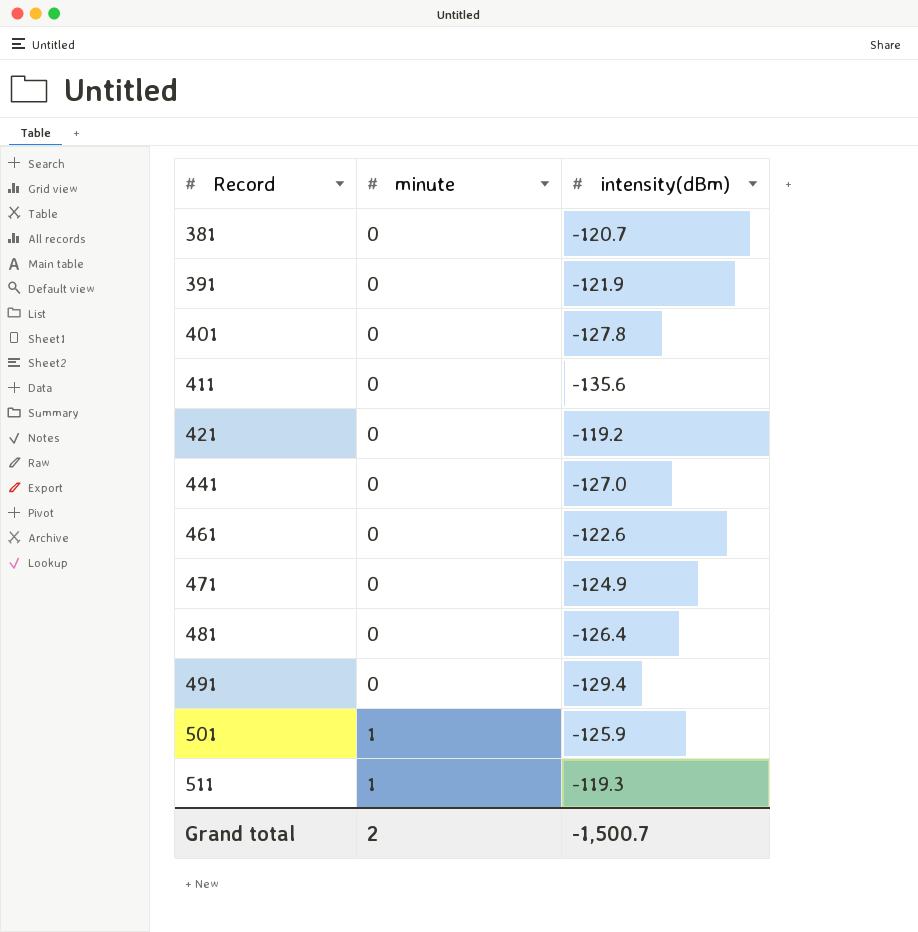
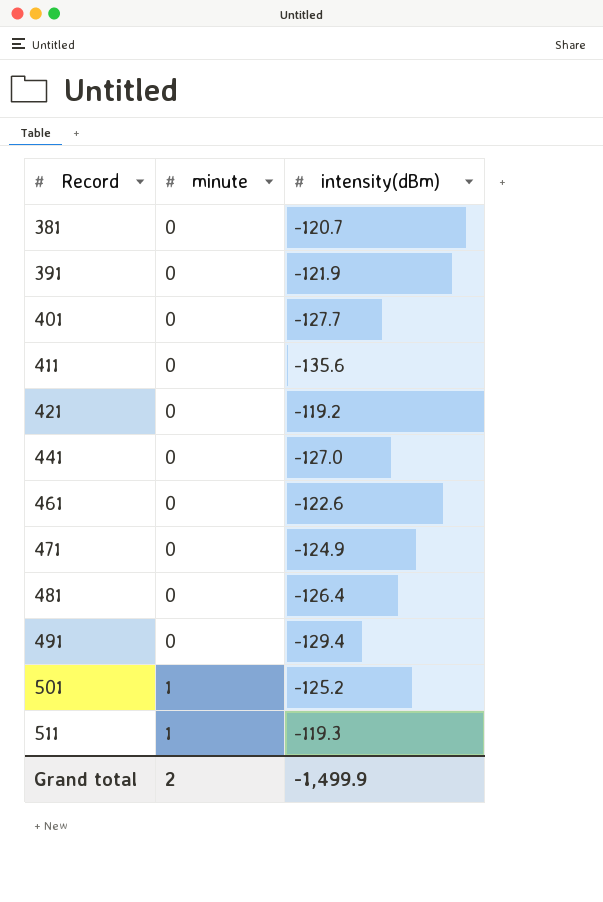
401 | intensity(dBm): -127.8 -> -127.7
501 | intensity(dBm): -125.9 -> -125.2
Grand total | intensity(dBm): -1,500.7 -> -1,499.9

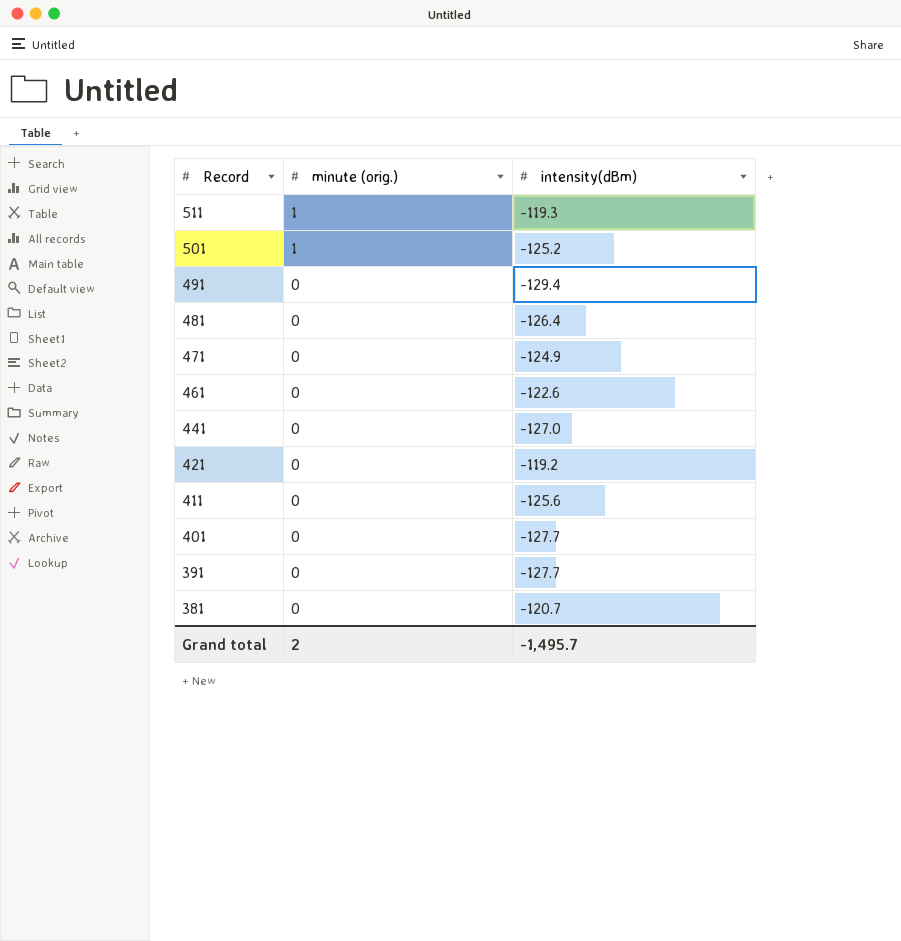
row order: Record ascending -> Record descending
column name: minute -> minute (orig.)
411 | intensity(dBm): -135.6 -> -125.6
391 | intensity(dBm): -121.9 -> -127.7
Grand total | intensity(dBm): -1,499.9 -> -1,495.7

